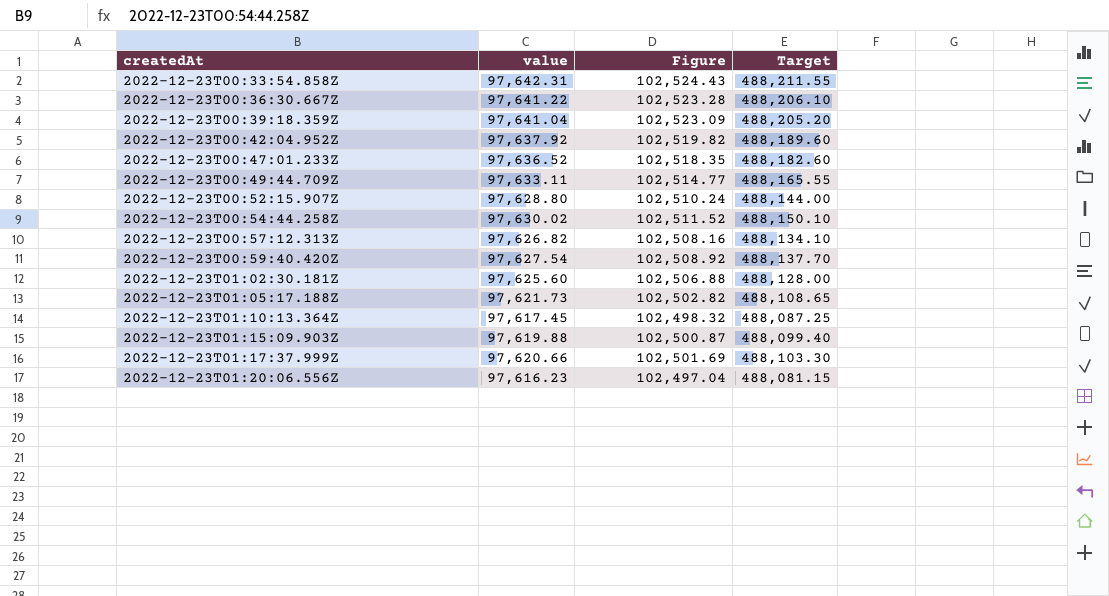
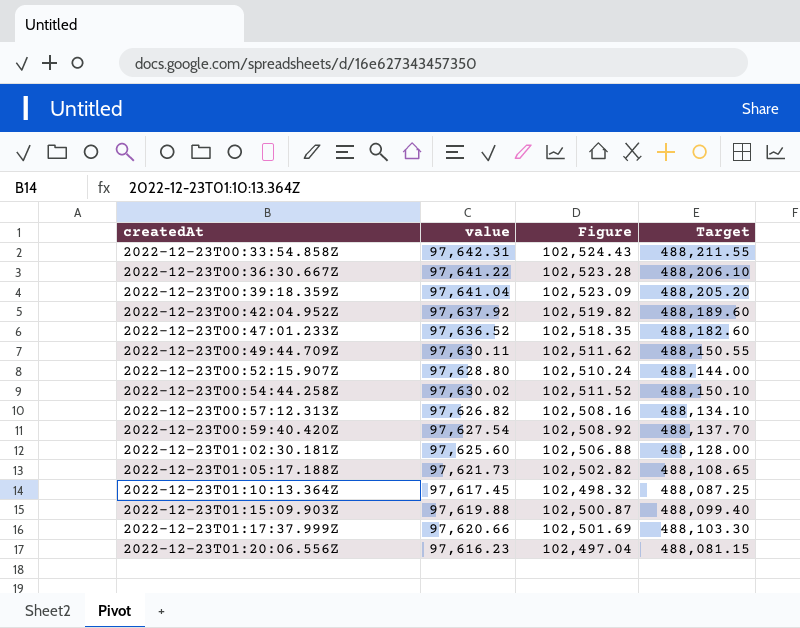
2022-12-23T00:49:44.709Z | value: 97,633.11 -> 97,630.11
2022-12-23T00:49:44.709Z | Figure: 102,514.77 -> 102,511.62
2022-12-23T00:49:44.709Z | Target: 488,165.55 -> 488,150.55

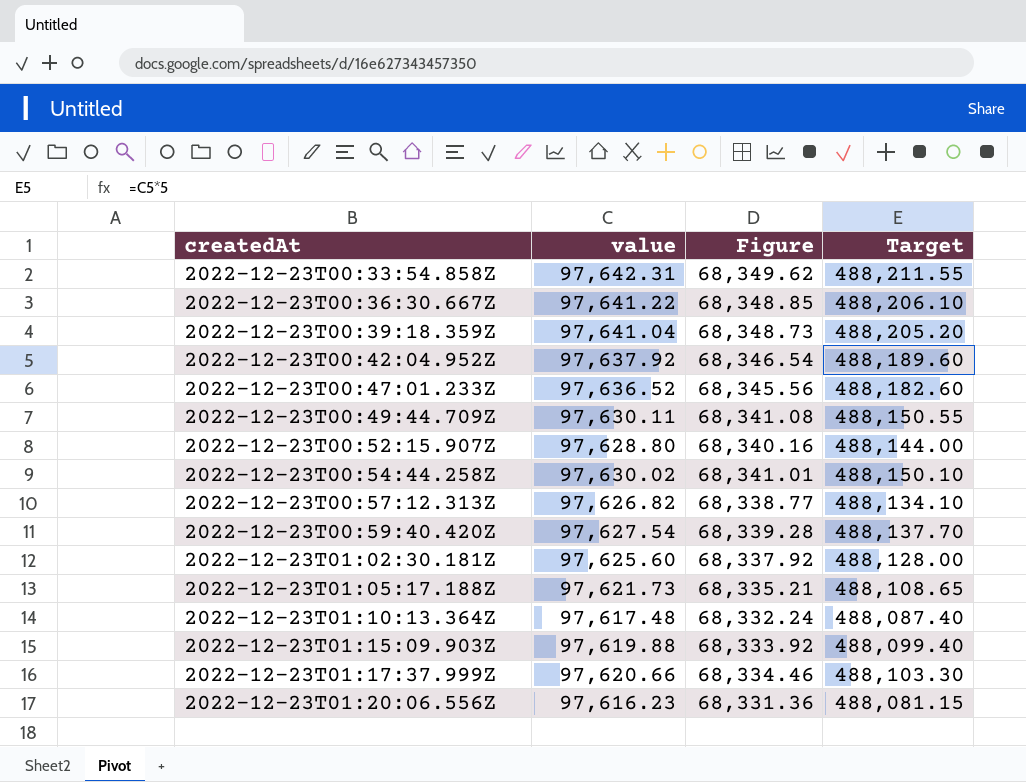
column Figure | formula: [value] * 1.05 -> [value] * 0.7
2022-12-23T01:10:13.364Z | value: 97,617.45 -> 97,617.48
2022-12-23T01:10:13.364Z | Target: 488,087.25 -> 488,087.40

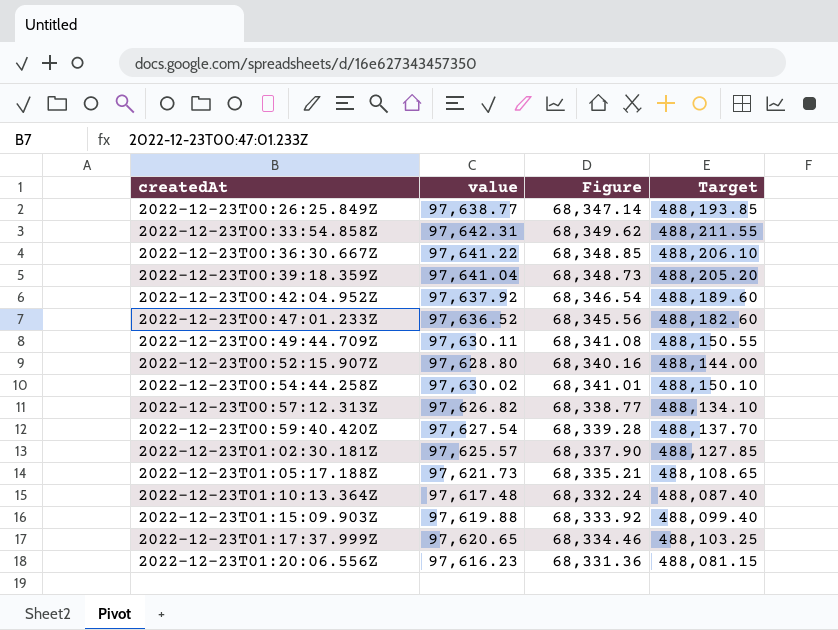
row 2022-12-23T00:26:25.849Z: none -> 97,638.77 | 68,347.14 | 488,193.85
2022-12-23T01:02:30.181Z | value: 97,625.60 -> 97,625.57
2022-12-23T01:02:30.181Z | Figure: 68,337.92 -> 68,337.90
2022-12-23T01:02:30.181Z | Target: 488,128.00 -> 488,127.85
2022-12-23T01:17:37.999Z | value: 97,620.66 -> 97,620.65
2022-12-23T01:17:37.999Z | Target: 488,103.30 -> 488,103.25

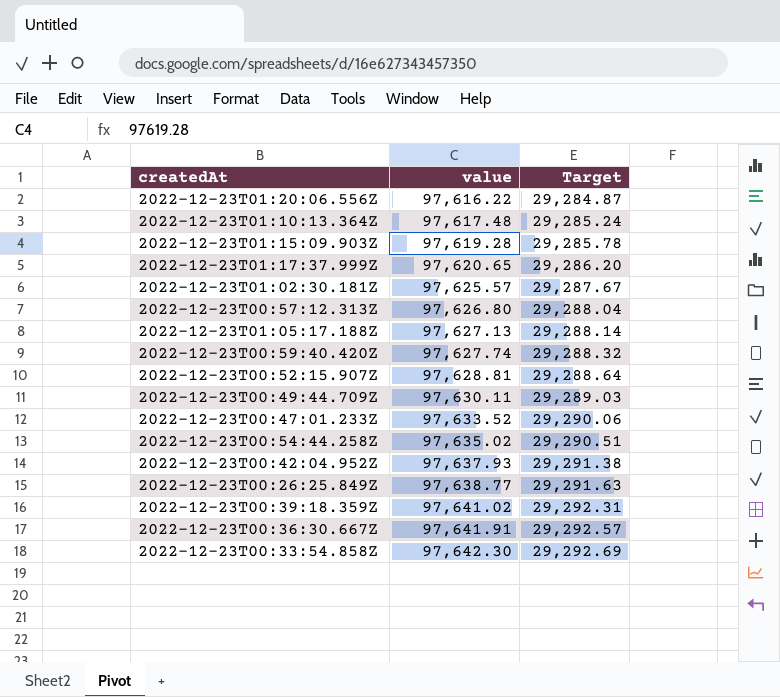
row order: createdAt ascending -> value ascending
column Figure | formula: [value] * 0.7 -> none
column Target | formula: [value] * 5 -> [value] * 0.3
2022-12-23T01:20:06.556Z | value: 97,616.23 -> 97,616.22
2022-12-23T01:15:09.903Z | value: 97,619.88 -> 97,619.28
2022-12-23T00:57:12.313Z | value: 97,626.82 -> 97,626.80
2022-12-23T01:05:17.188Z | value: 97,621.73 -> 97,627.13
2022-12-23T00:59:40.420Z | value: 97,627.54 -> 97,627.74
2022-12-23T00:52:15.907Z | value: 97,628.80 -> 97,628.81
2022-12-23T00:47:01.233Z | value: 97,636.52 -> 97,633.52
2022-12-23T00:54:44.258Z | value: 97,630.02 -> 97,635.02
2022-12-23T00:42:04.952Z | value: 97,637.92 -> 97,637.93
2022-12-23T00:39:18.359Z | value: 97,641.04 -> 97,641.02
2022-12-23T00:36:30.667Z | value: 97,641.22 -> 97,641.91
2022-12-23T00:33:54.858Z | value: 97,642.31 -> 97,642.30

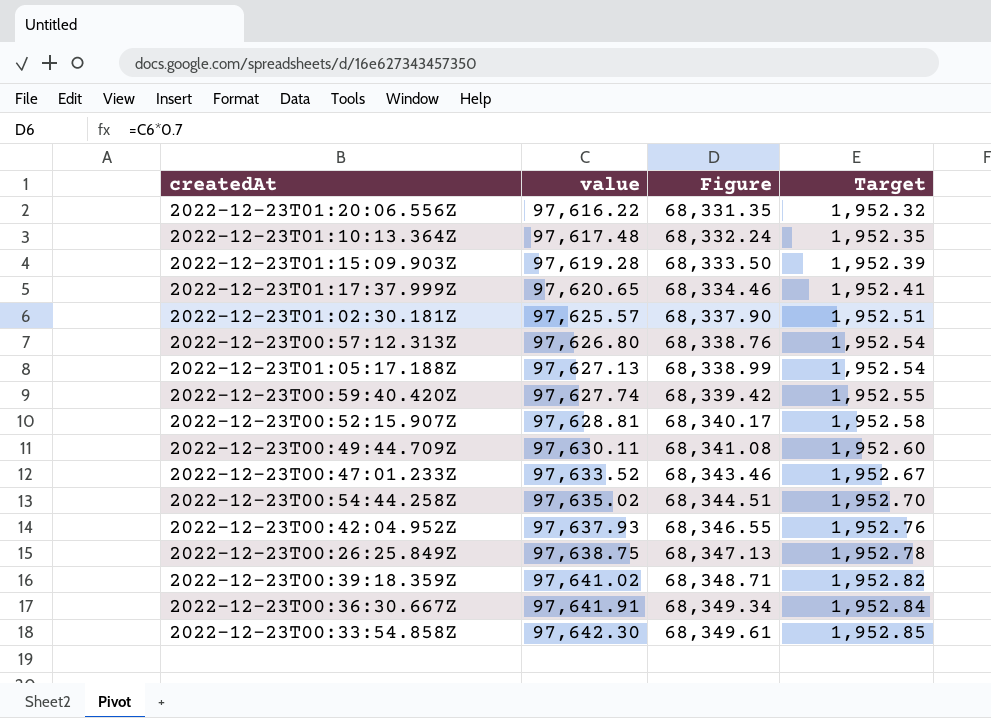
column Figure | formula: none -> [value] * 0.7
column Target | formula: [value] * 0.3 -> [value] * 0.02
2022-12-23T00:26:25.849Z | value: 97,638.77 -> 97,638.75

